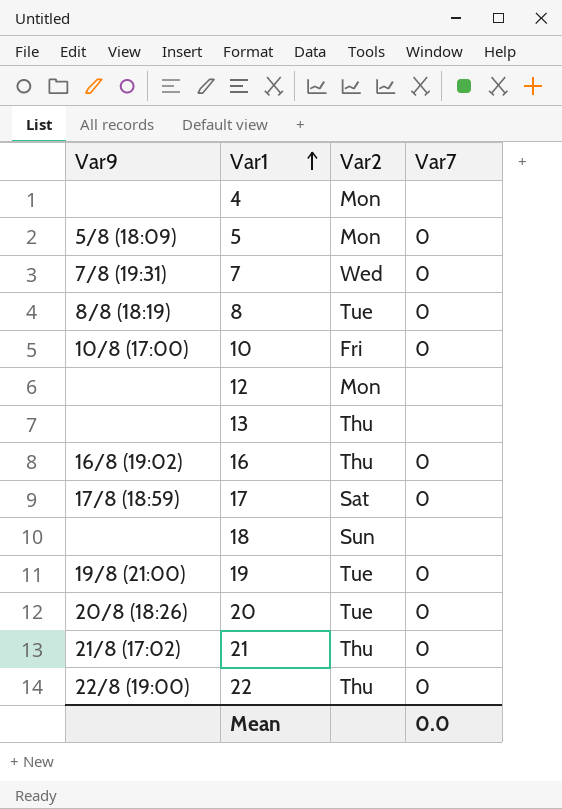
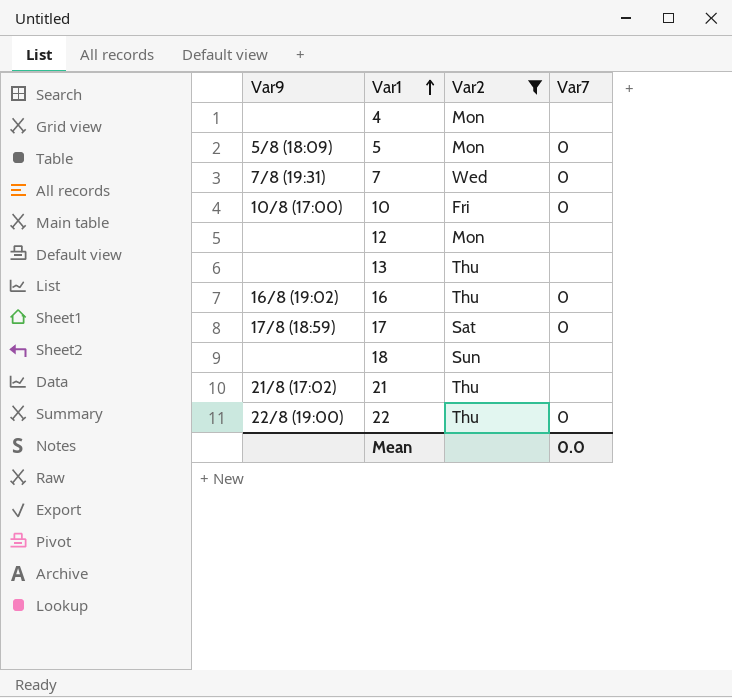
filter: none -> Var2 != Tue
21 | Var7: 0 -> none

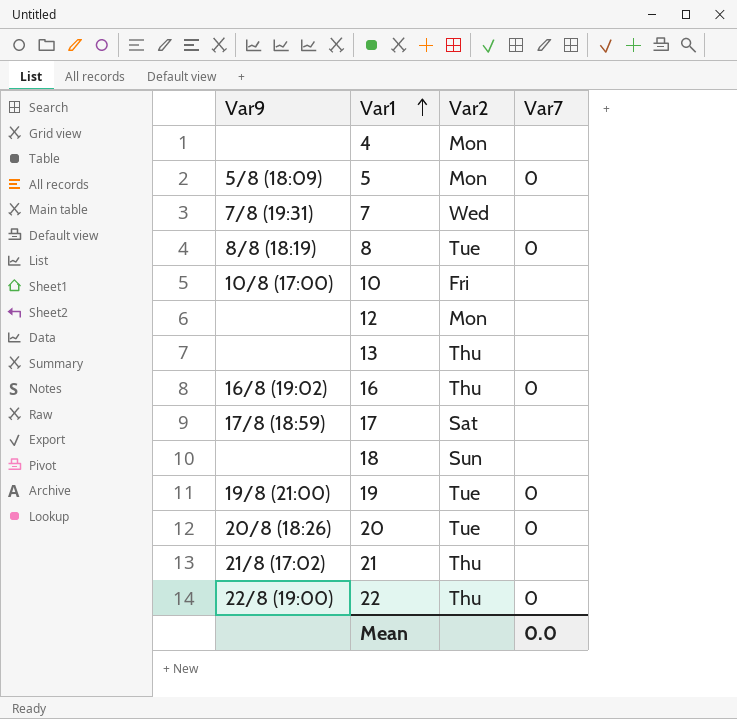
filter: Var2 != Tue -> none
7 | Var7: 0 -> none
10 | Var7: 0 -> none
17 | Var7: 0 -> none

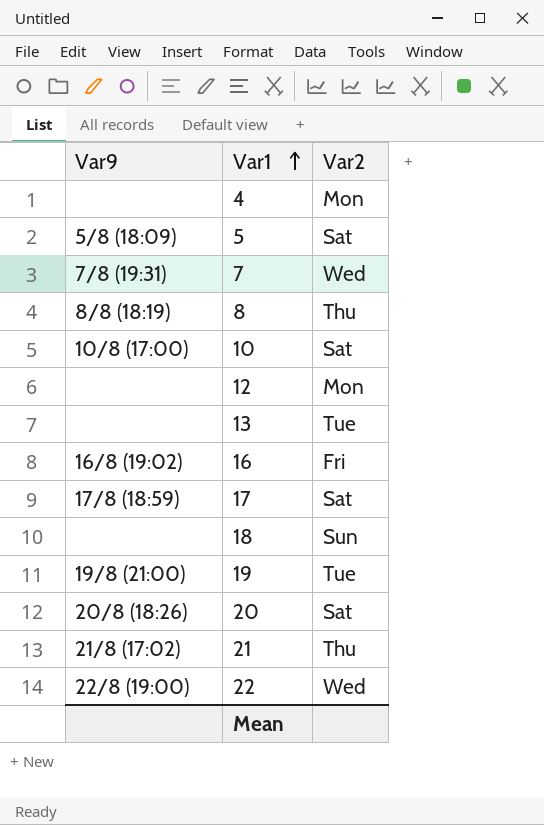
column Var7 | position: 4 -> none
5 | Var2: Mon -> Sat
8 | Var2: Tue -> Thu
10 | Var2: Fri -> Sat
13 | Var2: Thu -> Tue
16 | Var2: Thu -> Fri
20 | Var2: Tue -> Sat
22 | Var2: Thu -> Wed

